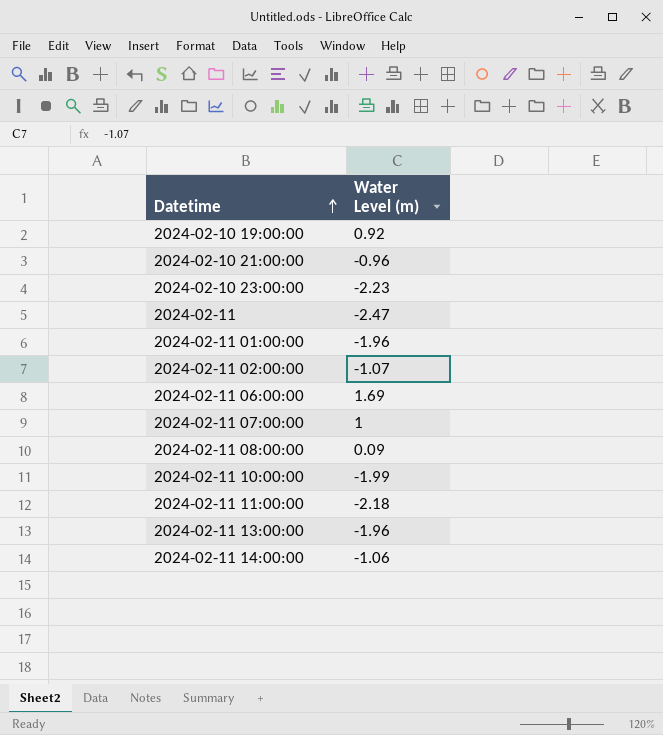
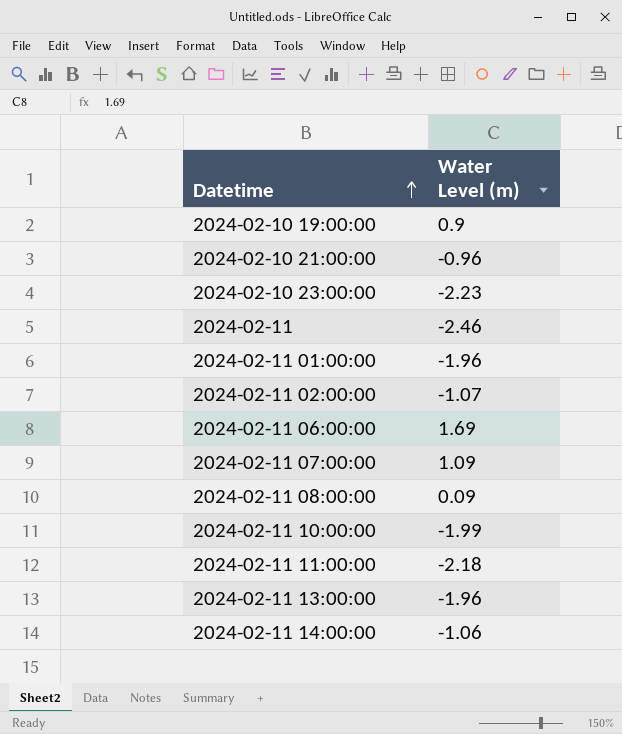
2024-02-10 19:00:00 | Water Level (m): 0.92 -> 0.9
2024-02-11 | Water Level (m): -2.47 -> -2.46
2024-02-11 07:00:00 | Water Level (m): 1 -> 1.09

